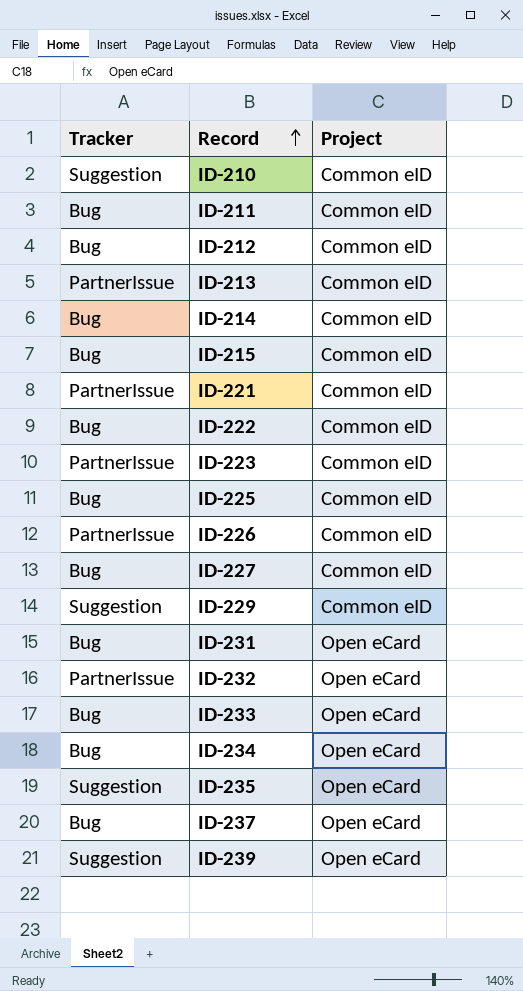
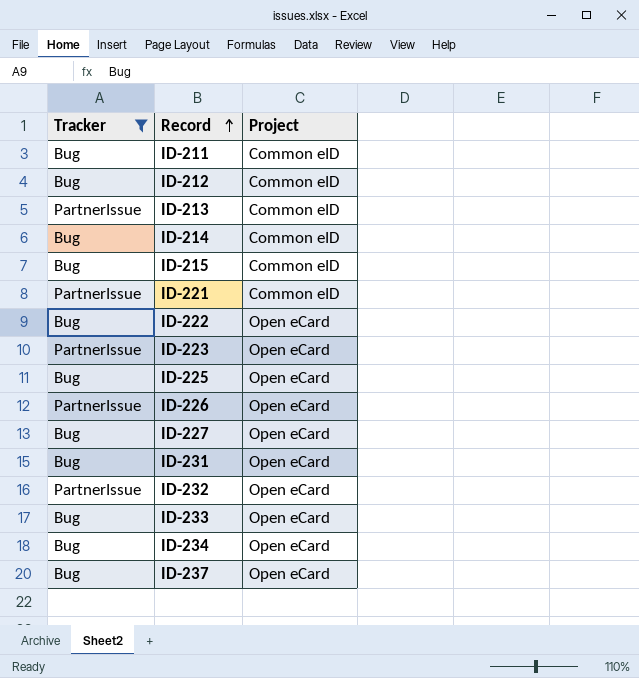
filter: none -> Tracker != Suggestion
ID-222 | Project: Common eID -> Open eCard
ID-223 | Project: Common eID -> Open eCard
ID-225 | Project: Common eID -> Open eCard
ID-226 | Project: Common eID -> Open eCard
ID-227 | Project: Common eID -> Open eCard

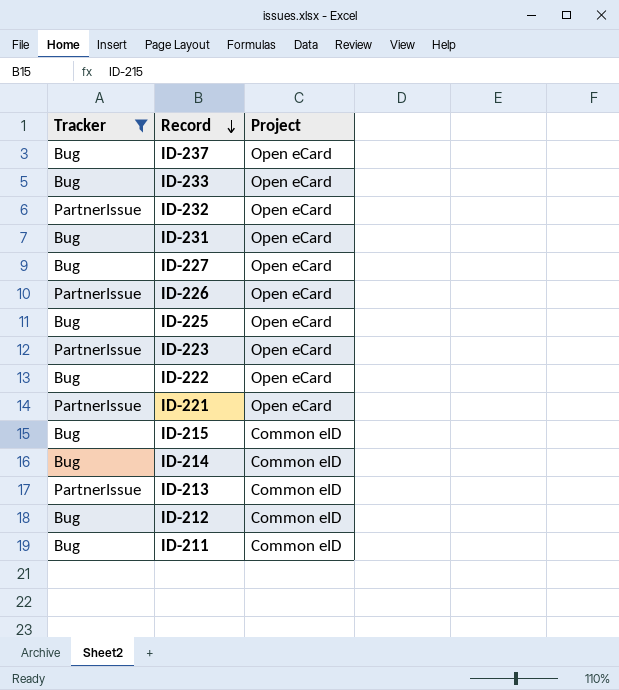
row order: Record ascending -> Record descending
row ID-234: Bug | Open eCard -> none
ID-221 | Project: Common eID -> Open eCard

